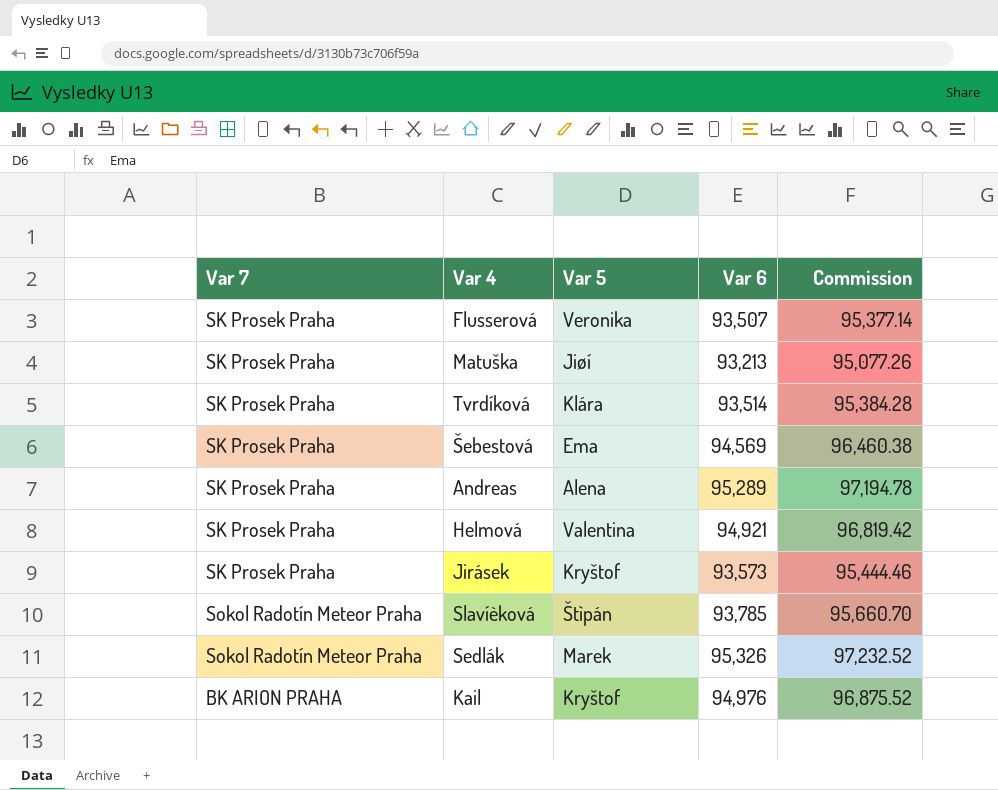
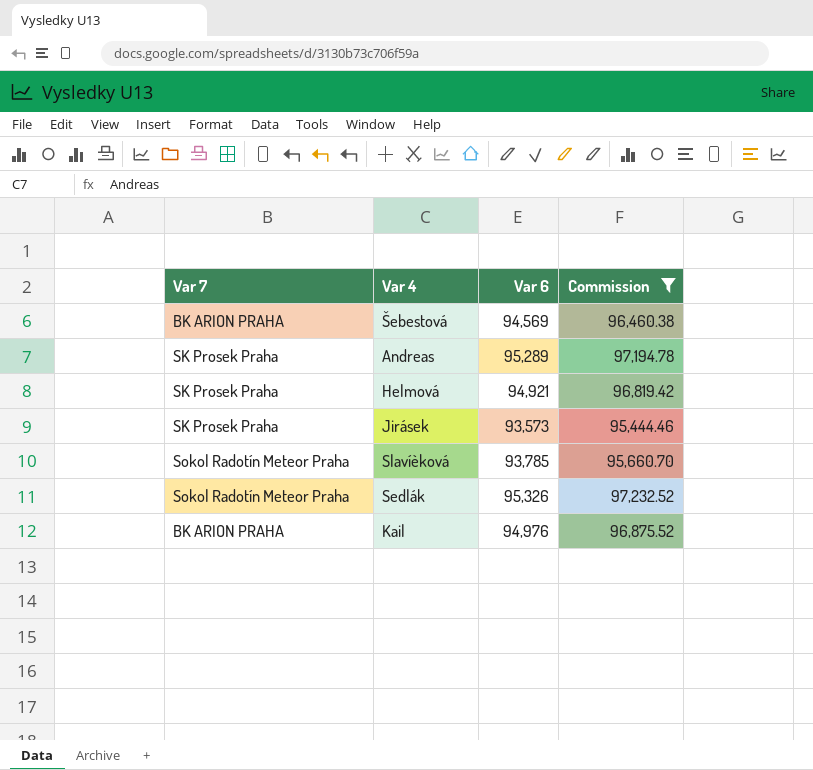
filter: none -> Commission >= 95,444.46
column Var 5 | position: 3 -> none
Šebestová | Var 7: SK Prosek Praha -> BK ARION PRAHA

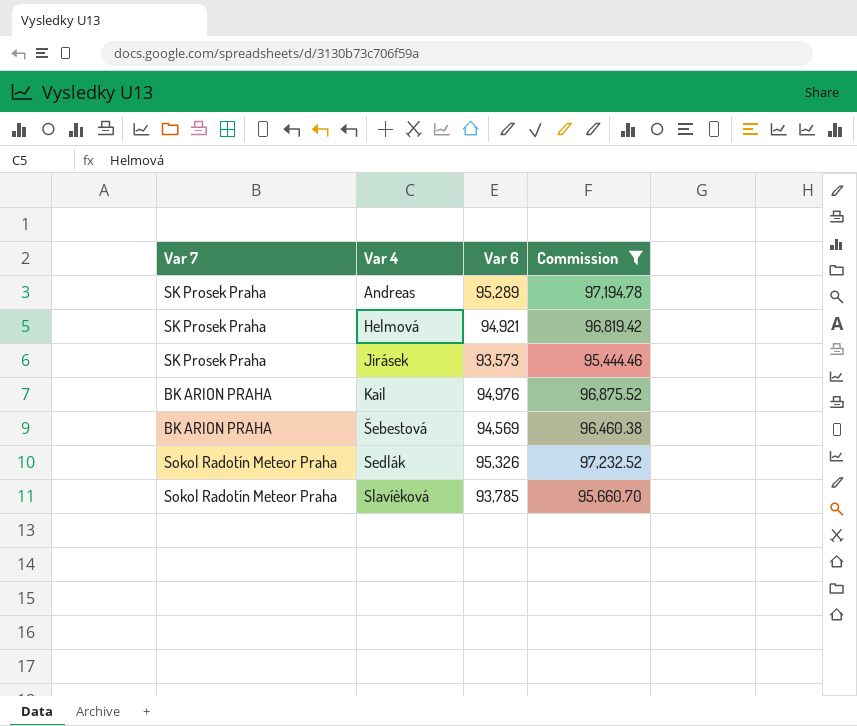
row order: none -> Var 4 ascending

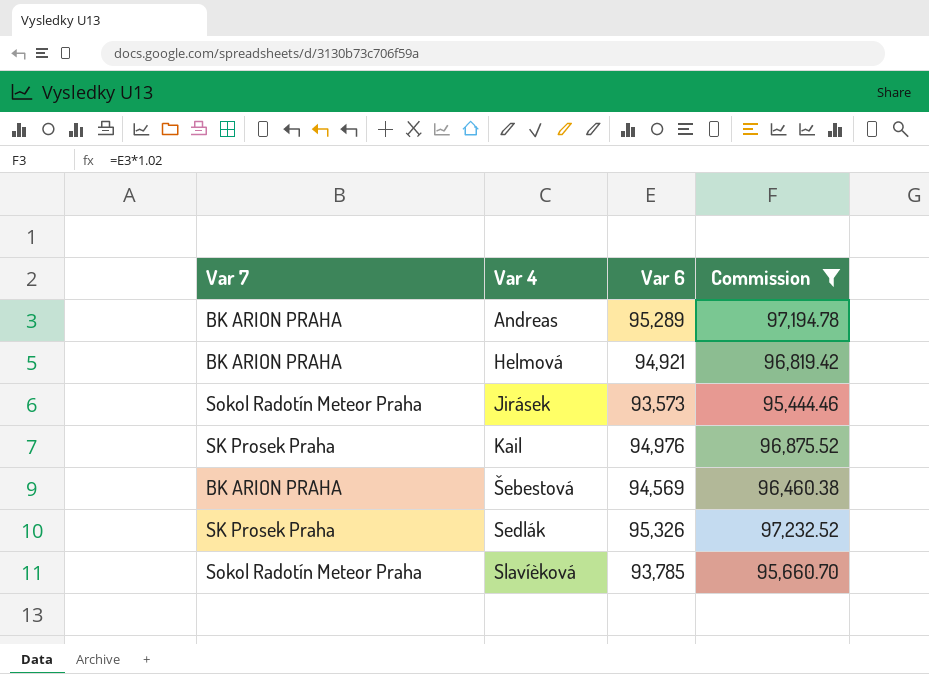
Andreas | Var 7: SK Prosek Praha -> BK ARION PRAHA
Helmová | Var 7: SK Prosek Praha -> BK ARION PRAHA
Jirásek | Var 7: SK Prosek Praha -> Sokol Radotín Meteor Praha
Kail | Var 7: BK ARION PRAHA -> SK Prosek Praha
Sedlák | Var 7: Sokol Radotín Meteor Praha -> SK Prosek Praha

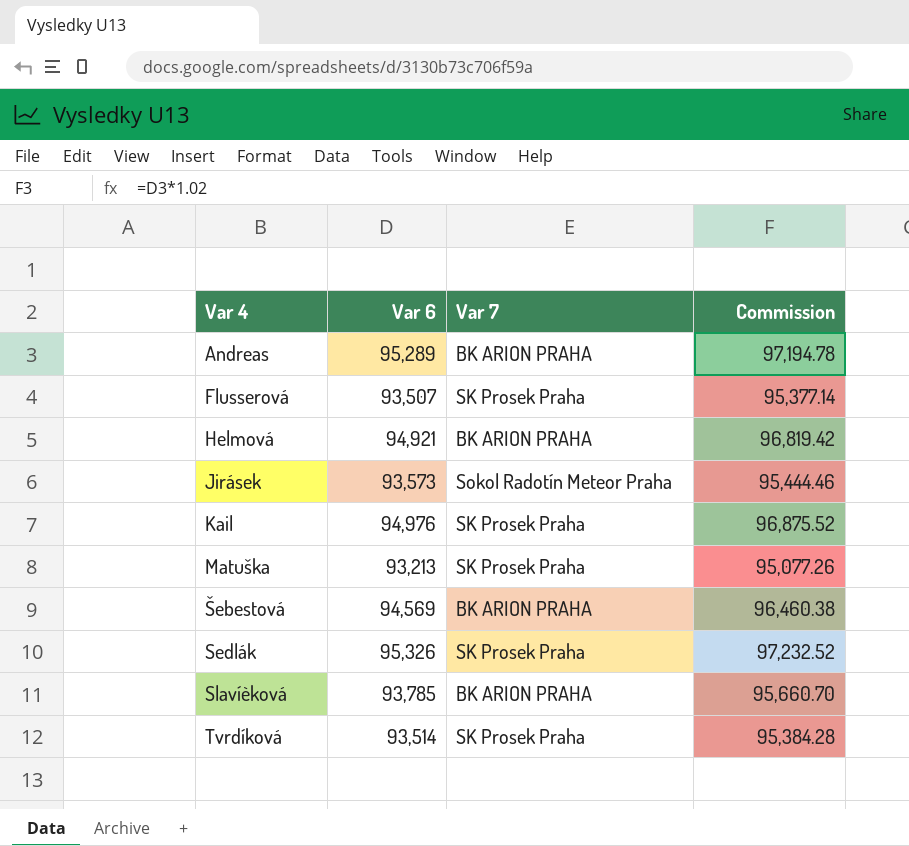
filter: Commission >= 95,444.46 -> none
column Var 7 | position: 1 -> 3
Slavíèková | Var 7: Sokol Radotín Meteor Praha -> BK ARION PRAHA

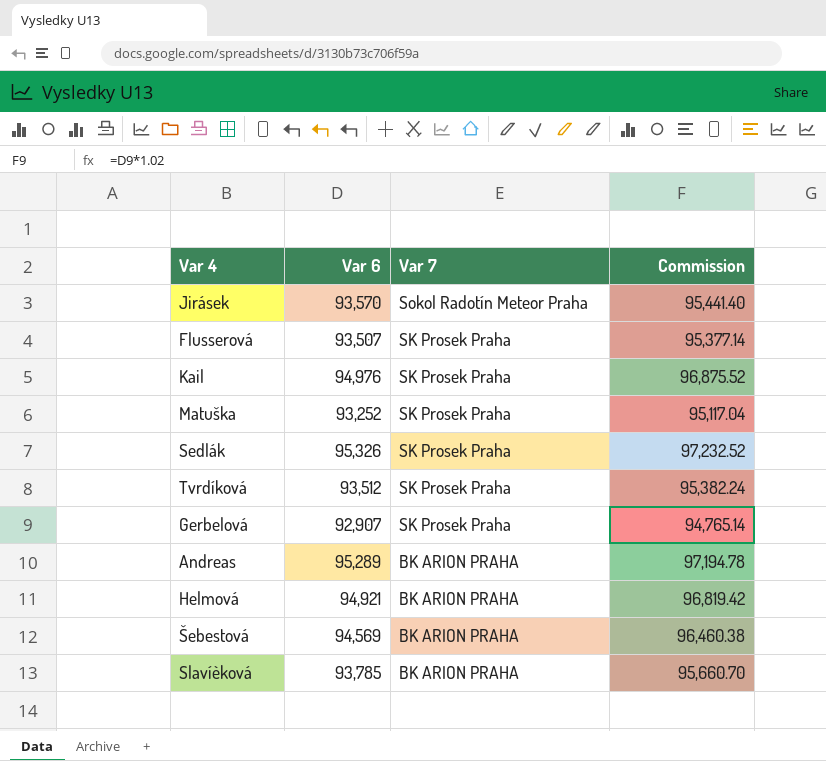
row order: Var 4 ascending -> Var 7 descending
Jirásek | Var 6: 93,573 -> 93,570
Jirásek | Commission: 95,444.46 -> 95,441.40
Matuška | Var 6: 93,213 -> 93,252
Matuška | Commission: 95,077.26 -> 95,117.04
Tvrdíková | Var 6: 93,514 -> 93,512
Tvrdíková | Commission: 95,384.28 -> 95,382.24
row Gerbelová: none -> 92,907 | SK Prosek Praha | 94,765.14

